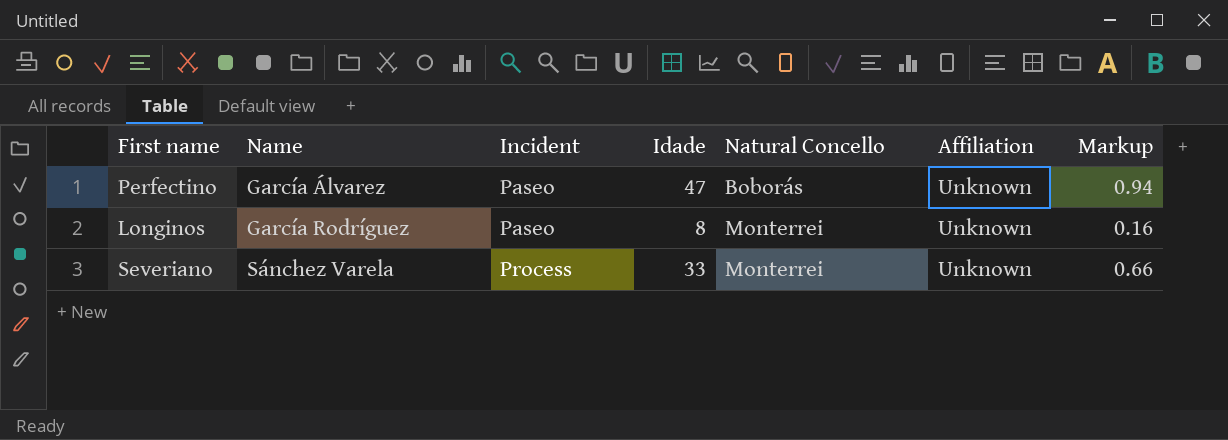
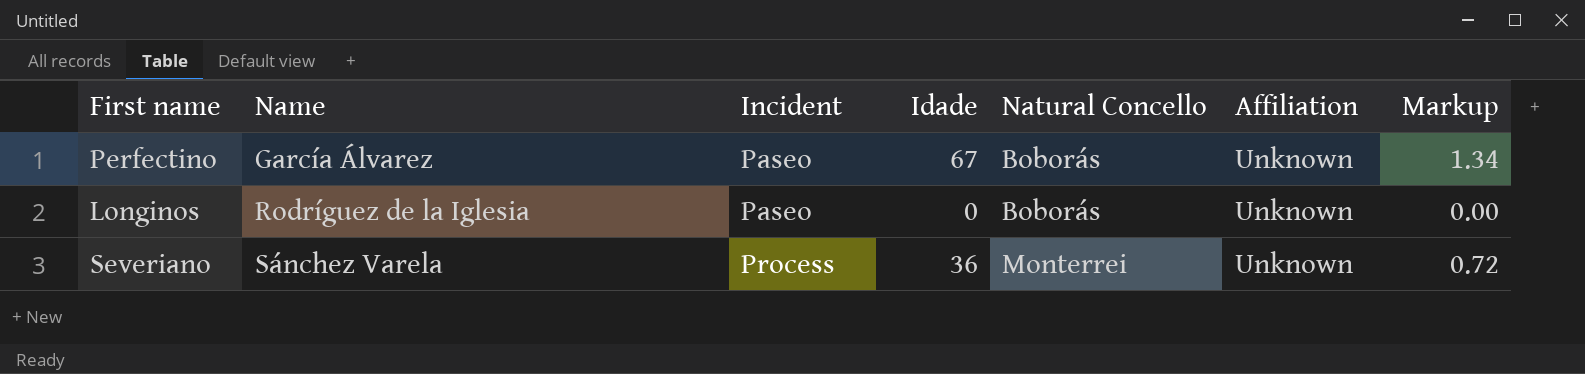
Perfectino | Idade: 47 -> 67
Perfectino | Markup: 0.94 -> 1.34
Longinos | Name: García Rodríguez -> Rodríguez de la Iglesia
Longinos | Idade: 8 -> 0
Longinos | Natural Concello: Monterrei -> Boborás
Longinos | Markup: 0.16 -> 0.00
Severiano | Idade: 33 -> 36
Severiano | Markup: 0.66 -> 0.72

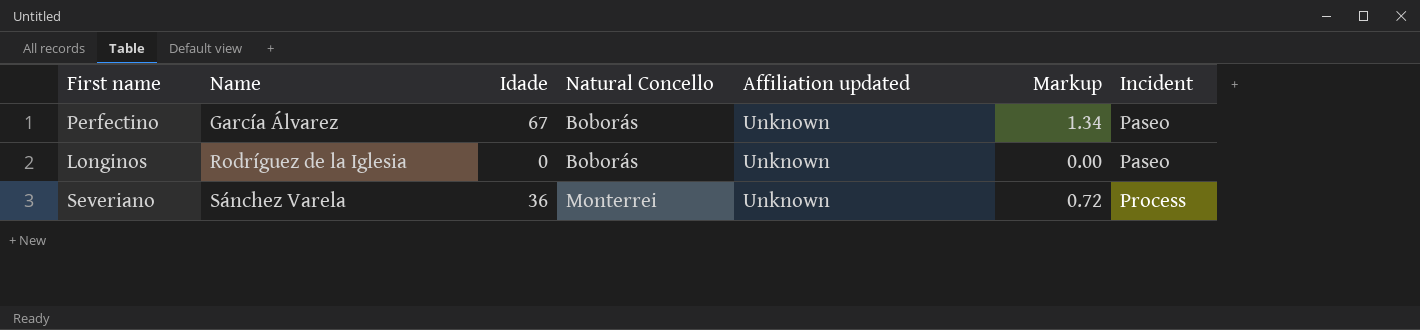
column name: Affiliation -> Affiliation updated
column Incident | position: 3 -> 7

